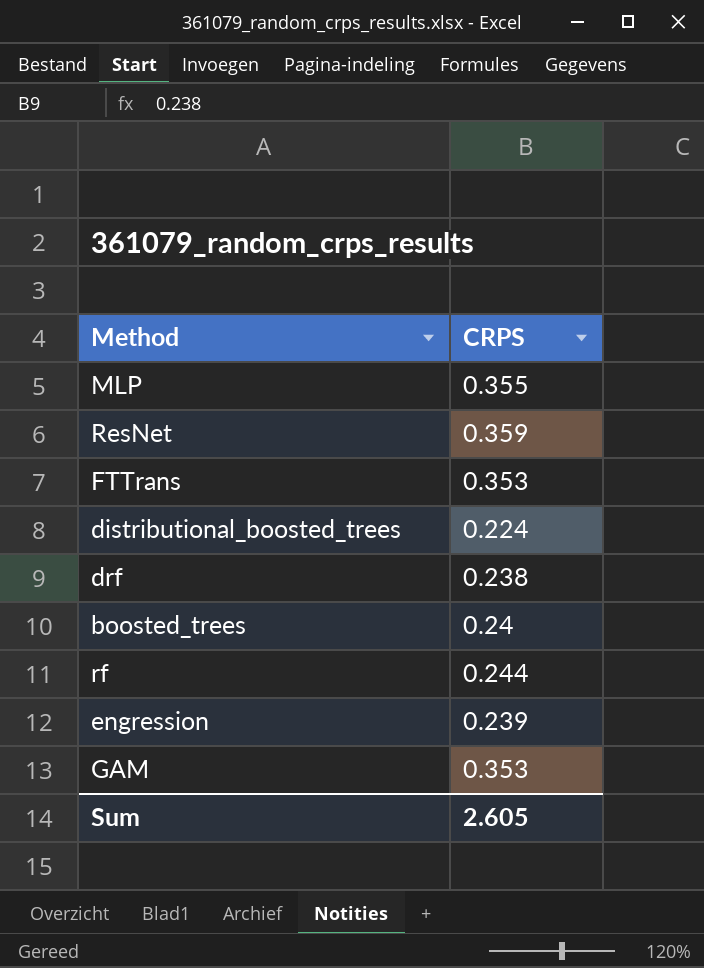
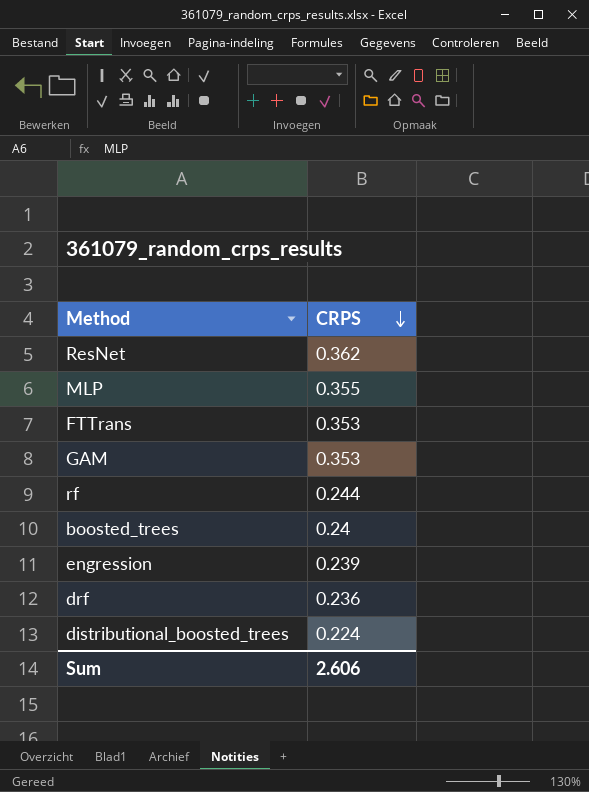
row order: none -> CRPS descending
ResNet | CRPS: 0.359 -> 0.362
drf | CRPS: 0.238 -> 0.236
Sum | CRPS: 2.605 -> 2.606

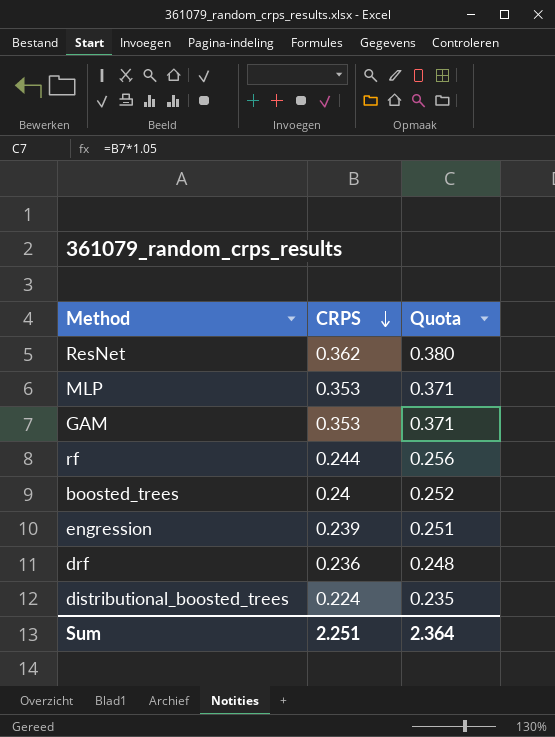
column Quota | formula: none -> [CRPS] * 1.05
row FTTrans: 0.353 -> none
MLP | CRPS: 0.355 -> 0.353
Sum | CRPS: 2.606 -> 2.251

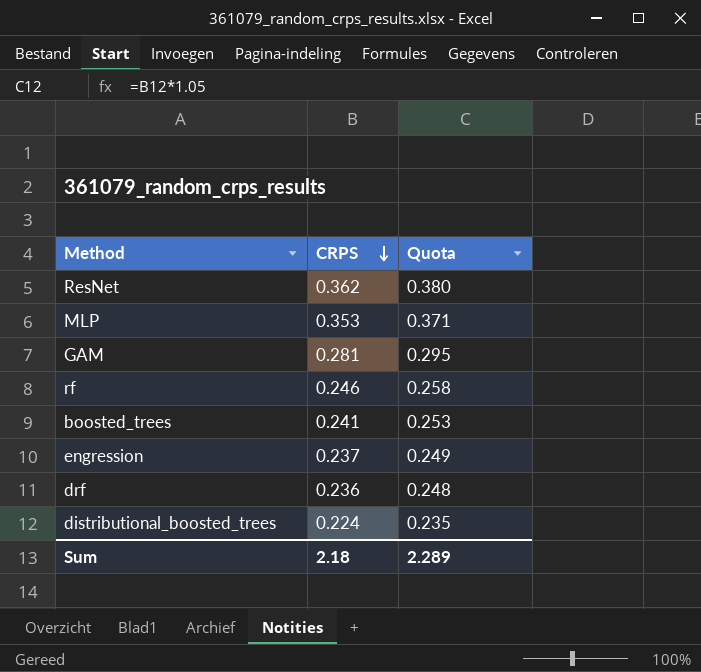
GAM | CRPS: 0.353 -> 0.281
GAM | Quota: 0.371 -> 0.295
rf | CRPS: 0.244 -> 0.246
rf | Quota: 0.256 -> 0.258
boosted_trees | CRPS: 0.24 -> 0.241
boosted_trees | Quota: 0.252 -> 0.253
engression | CRPS: 0.239 -> 0.237
engression | Quota: 0.251 -> 0.249
Sum | CRPS: 2.251 -> 2.18
Sum | Quota: 2.364 -> 2.289

